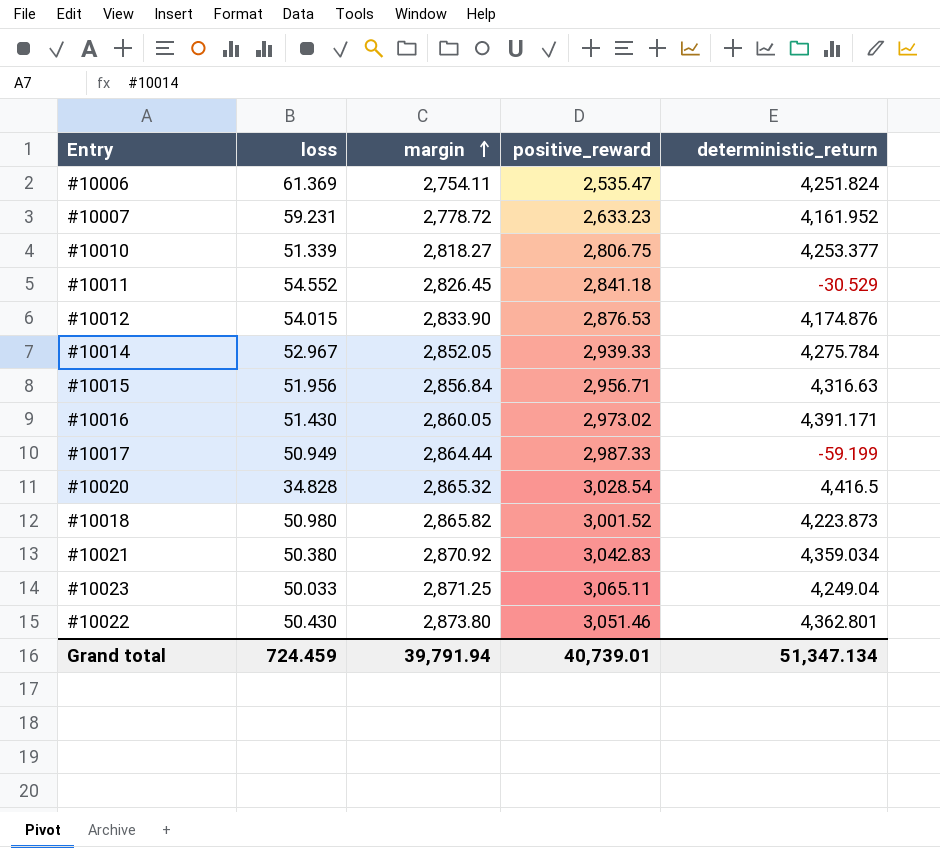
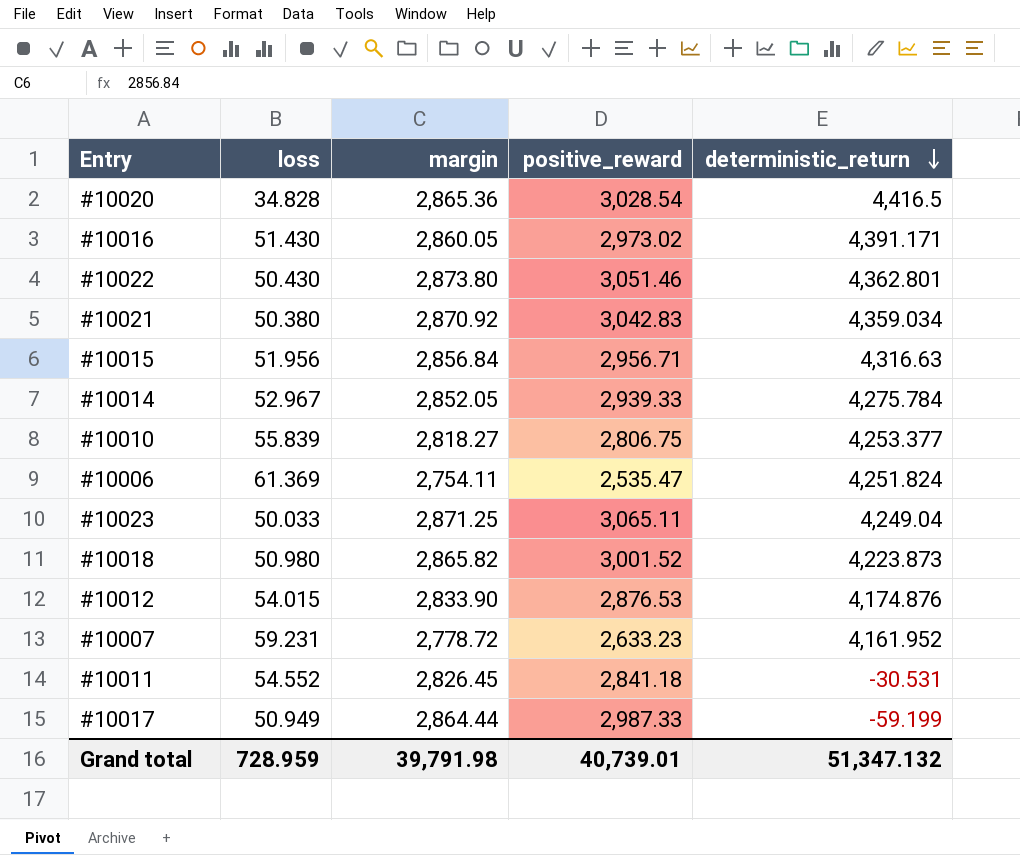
row order: margin ascending -> deterministic_return descending
#10020 | margin: 2,865.32 -> 2,865.36
#10010 | loss: 51.339 -> 55.839
#10011 | deterministic_return: -30.529 -> -30.531
Grand total | loss: 724.459 -> 728.959
Grand total | margin: 39,791.94 -> 39,791.98
Grand total | deterministic_return: 51,347.134 -> 51,347.132

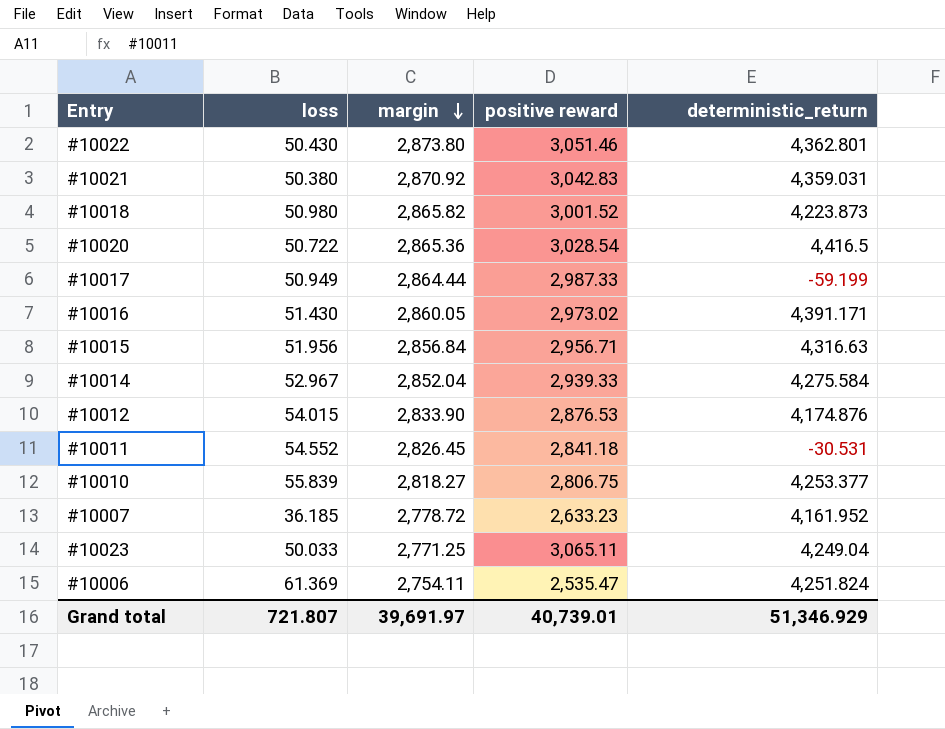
row order: deterministic_return descending -> margin descending
column name: positive_reward -> positive reward
#10021 | deterministic_return: 4,359.034 -> 4,359.031
#10020 | loss: 34.828 -> 50.722
#10014 | margin: 2,852.05 -> 2,852.04
#10014 | deterministic_return: 4,275.784 -> 4,275.584
#10007 | loss: 59.231 -> 36.185
#10023 | margin: 2,871.25 -> 2,771.25
Grand total | loss: 728.959 -> 721.807
Grand total | margin: 39,791.98 -> 39,691.97
Grand total | deterministic_return: 51,347.132 -> 51,346.929

